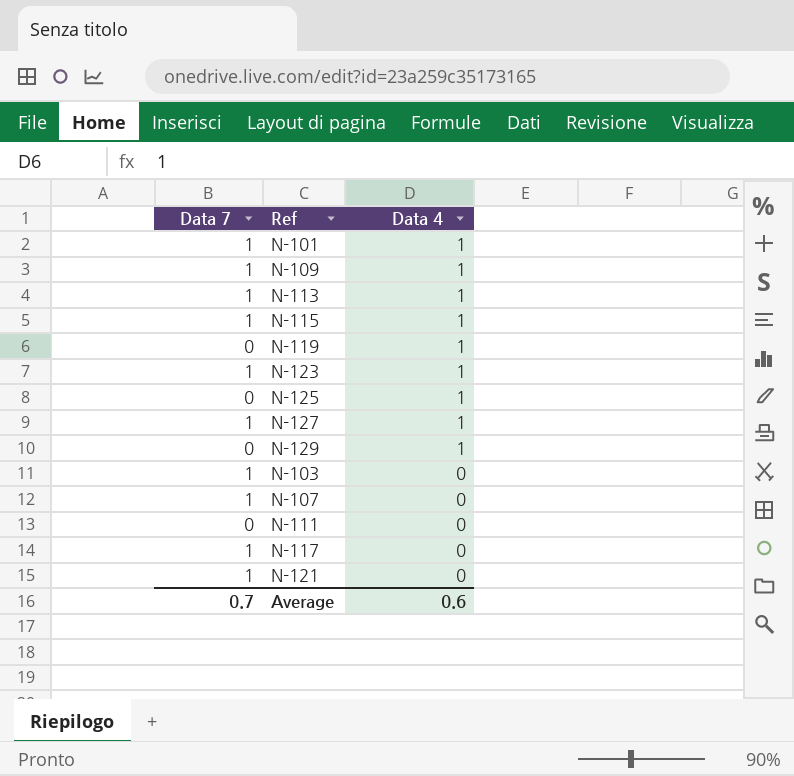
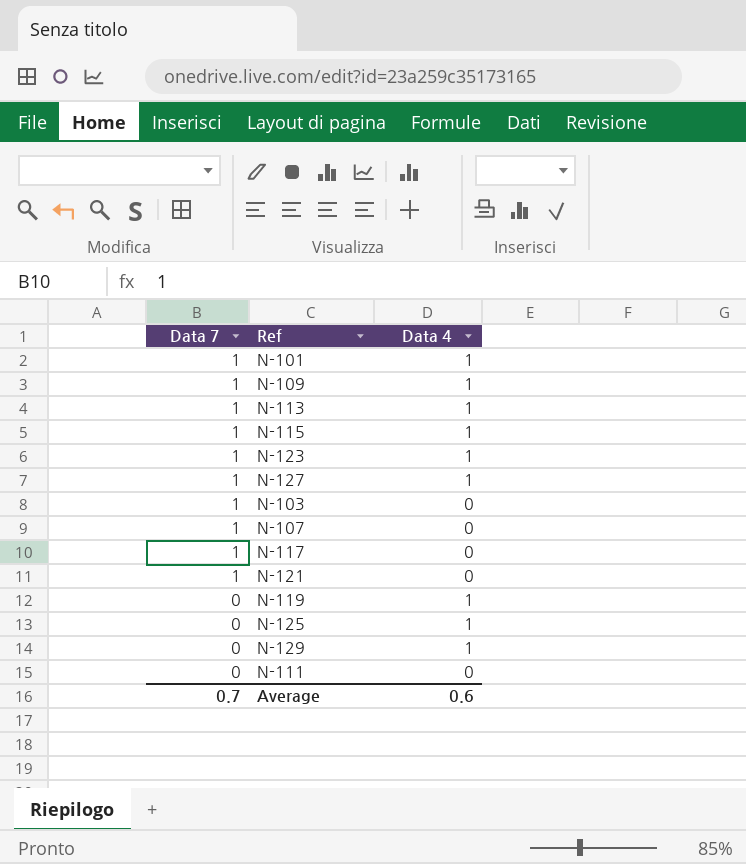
row order: Data 4 descending -> Data 7 descending

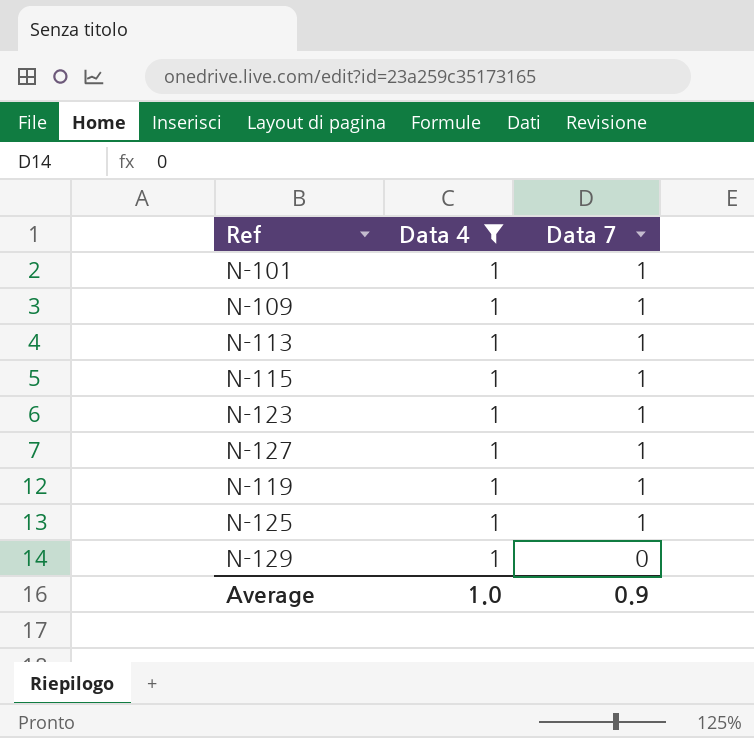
filter: none -> Data 4 = 1
column Data 7 | position: 1 -> 3
N-119 | Data 7: 0 -> 1
N-125 | Data 7: 0 -> 1
Average | Data 4: 0.6 -> 1.0
Average | Data 7: 0.7 -> 0.9

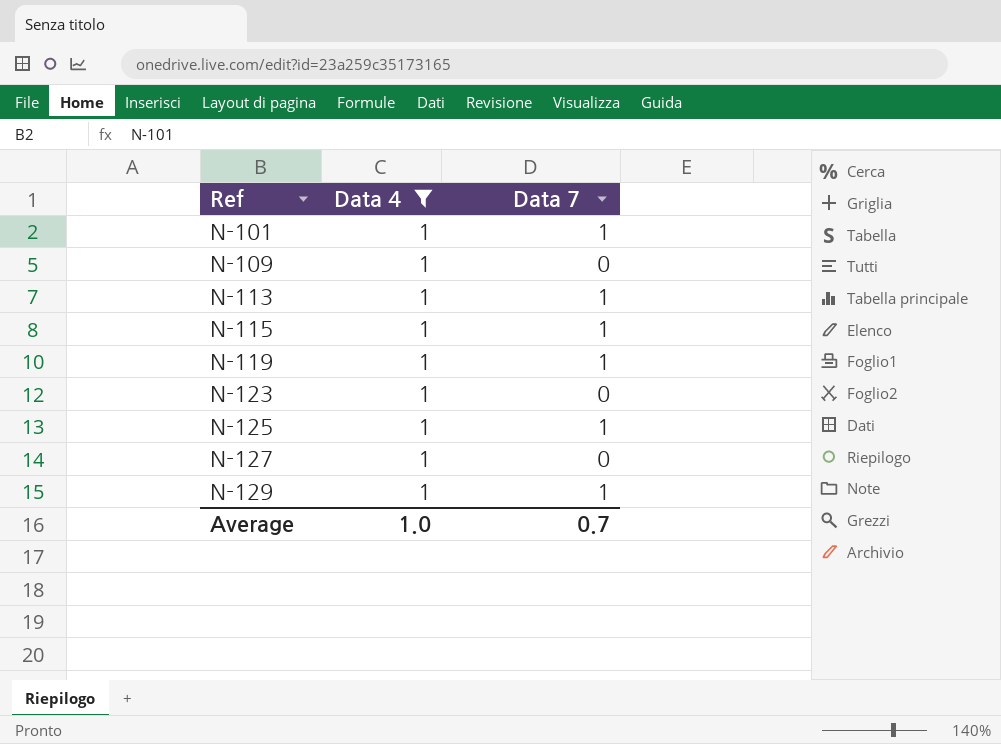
row order: Data 7 descending -> Ref ascending
N-109 | Data 7: 1 -> 0
N-123 | Data 7: 1 -> 0
N-127 | Data 7: 1 -> 0
N-129 | Data 7: 0 -> 1
Average | Data 7: 0.9 -> 0.7

